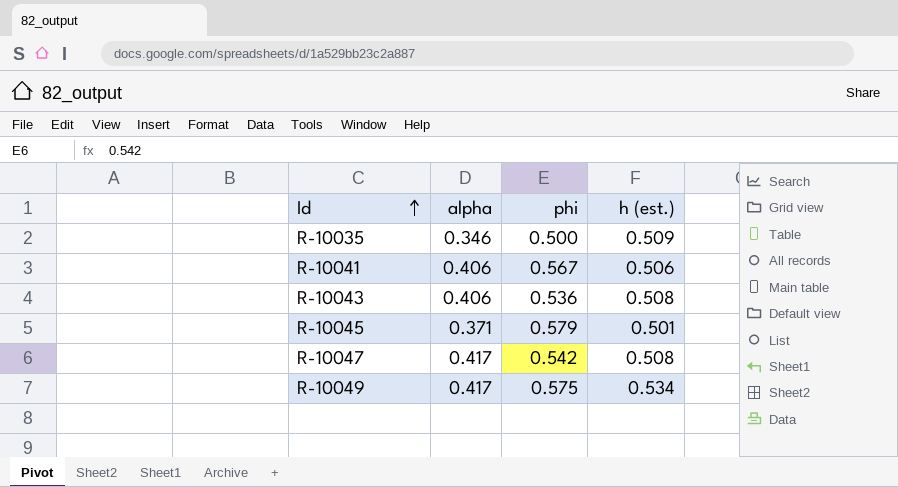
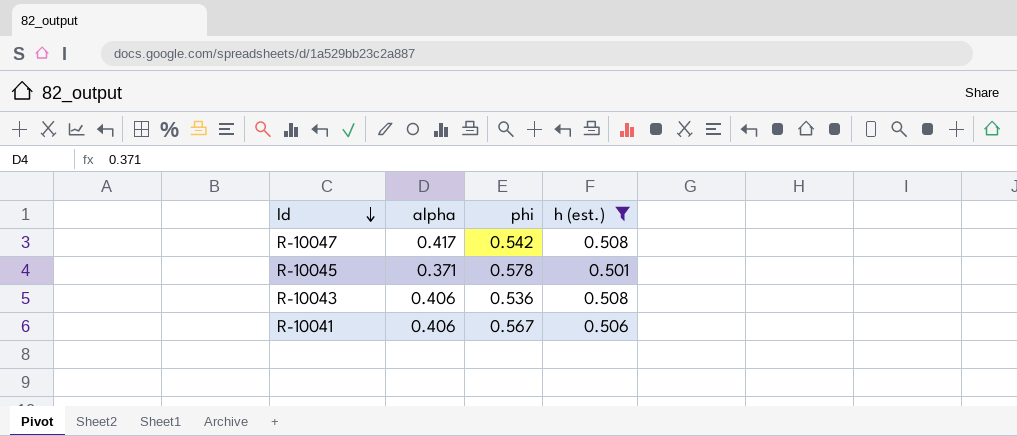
filter: none -> h (est.) <= 0.508
row order: Id ascending -> Id descending
R-10045 | phi: 0.579 -> 0.578

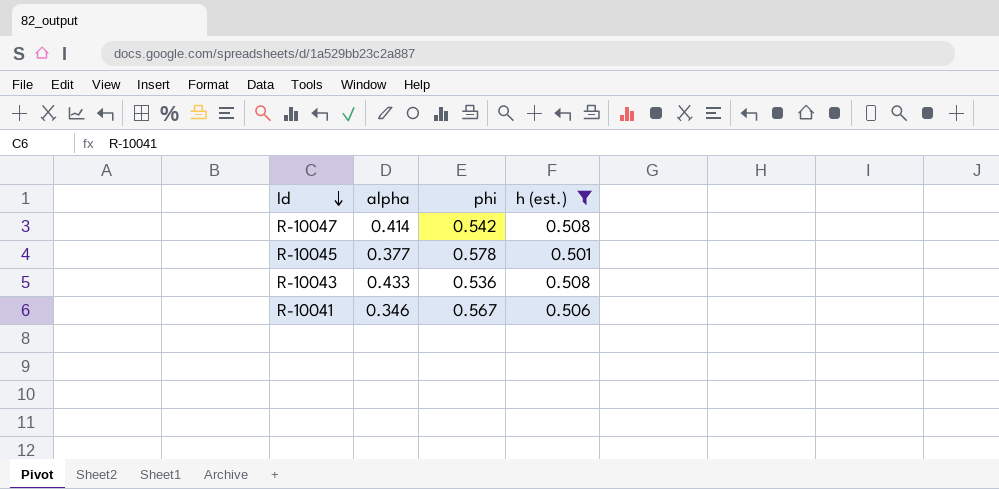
R-10047 | alpha: 0.417 -> 0.414
R-10045 | alpha: 0.371 -> 0.377
R-10043 | alpha: 0.406 -> 0.433
R-10041 | alpha: 0.406 -> 0.346

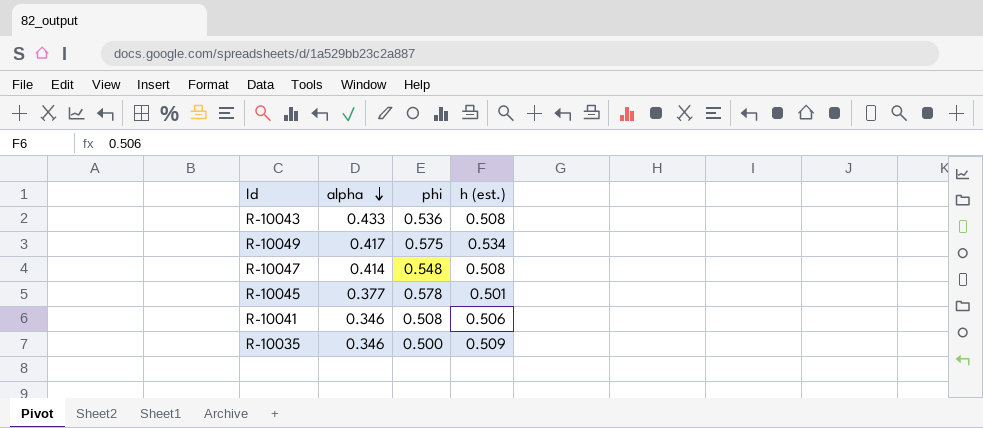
filter: h (est.) <= 0.508 -> none
row order: Id descending -> alpha descending
R-10047 | phi: 0.542 -> 0.548
R-10041 | phi: 0.567 -> 0.508

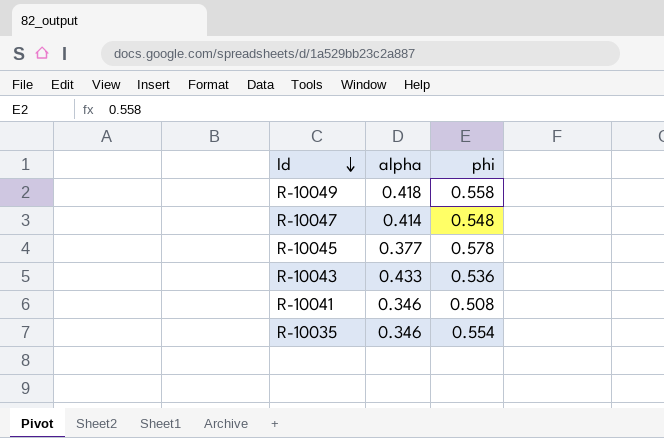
row order: alpha descending -> Id descending
column h (est.) | position: 4 -> none
R-10049 | alpha: 0.417 -> 0.418
R-10049 | phi: 0.575 -> 0.558
R-10035 | phi: 0.500 -> 0.554

